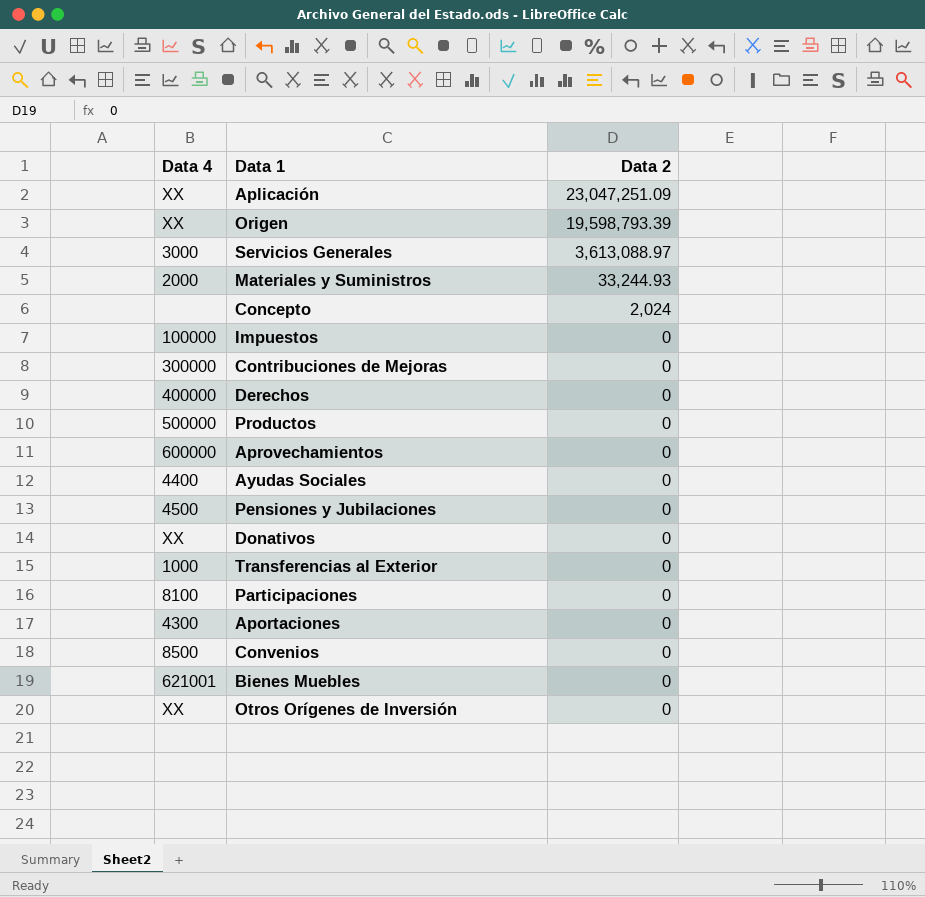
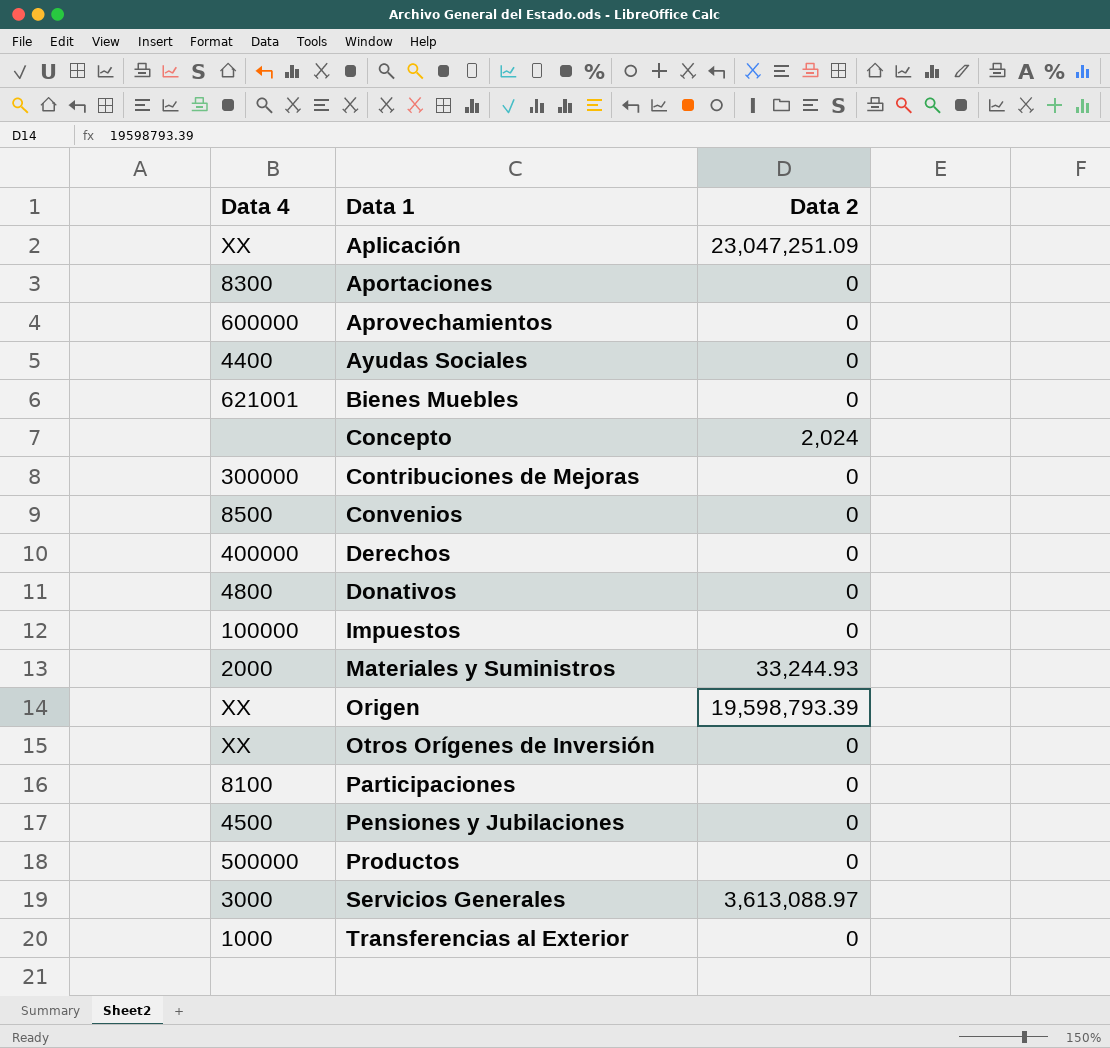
row order: Data 2 descending -> Data 1 ascending
Aportaciones | Data 4: 4300 -> 8300
Donativos | Data 4: XX -> 4800

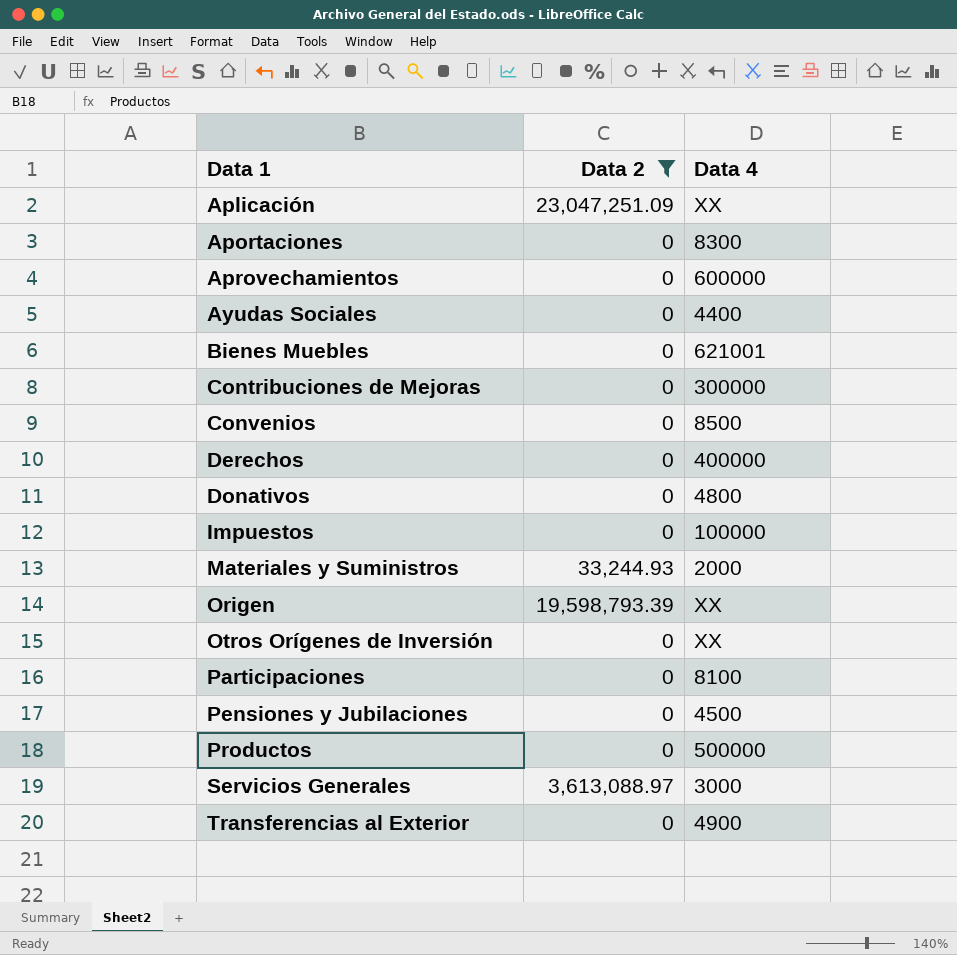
filter: none -> Data 2 != 2,024
column Data 4 | position: 1 -> 3
Transferencias al Exterior | Data 4: 1000 -> 4900

